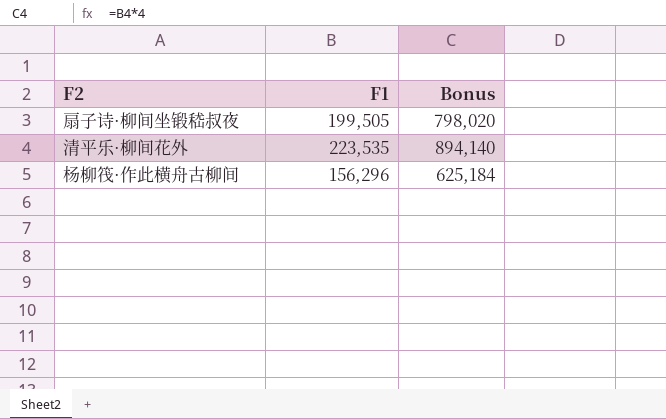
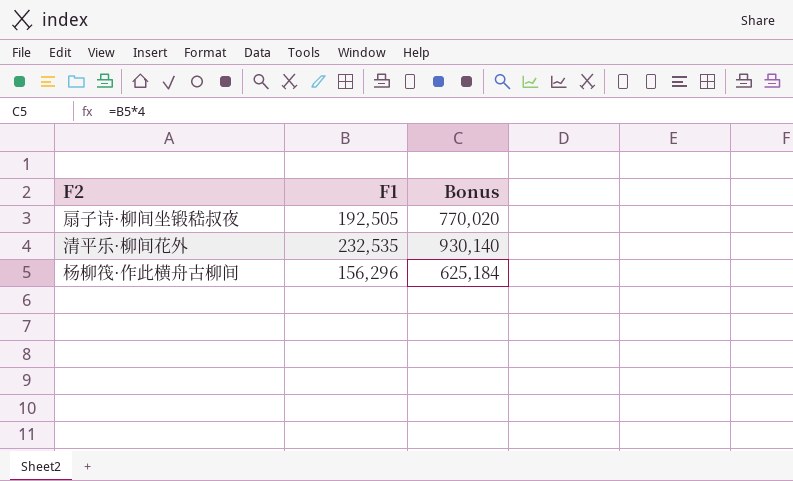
扇子诗·柳间坐锻嵇叔夜 | F1: 199,505 -> 192,505
扇子诗·柳间坐锻嵇叔夜 | Bonus: 798,020 -> 770,020
清平乐·柳间花外 | F1: 223,535 -> 232,535
清平乐·柳间花外 | Bonus: 894,140 -> 930,140

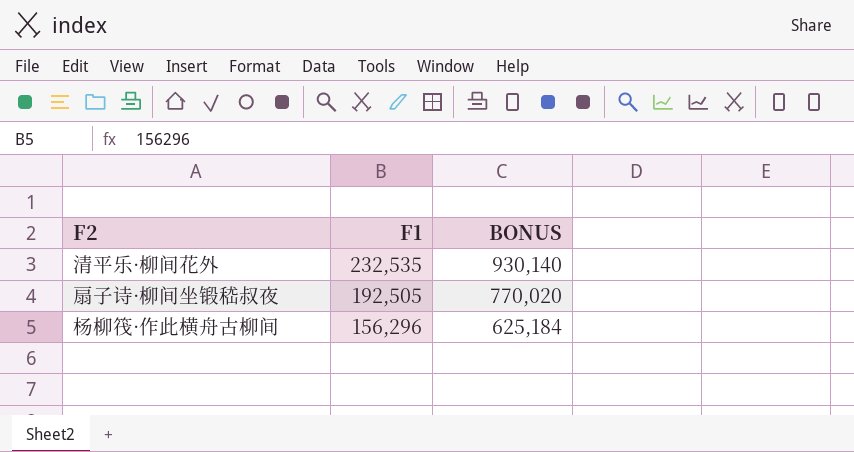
row order: none -> F1 descending
column name: Bonus -> BONUS

